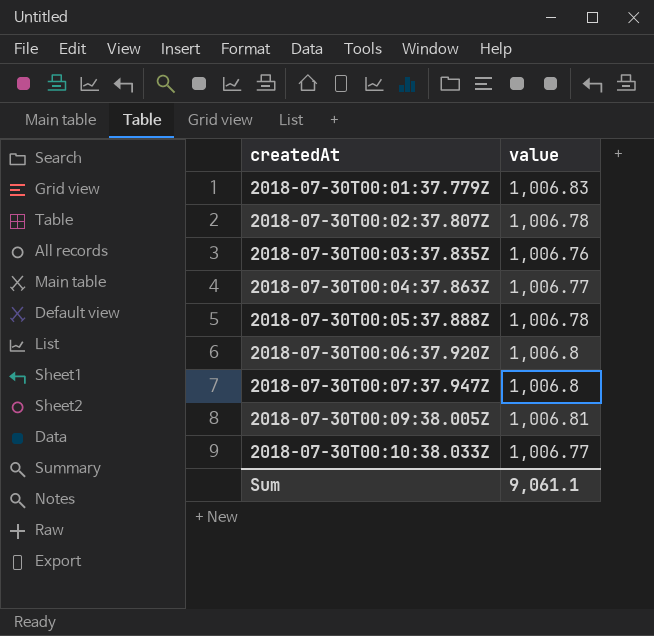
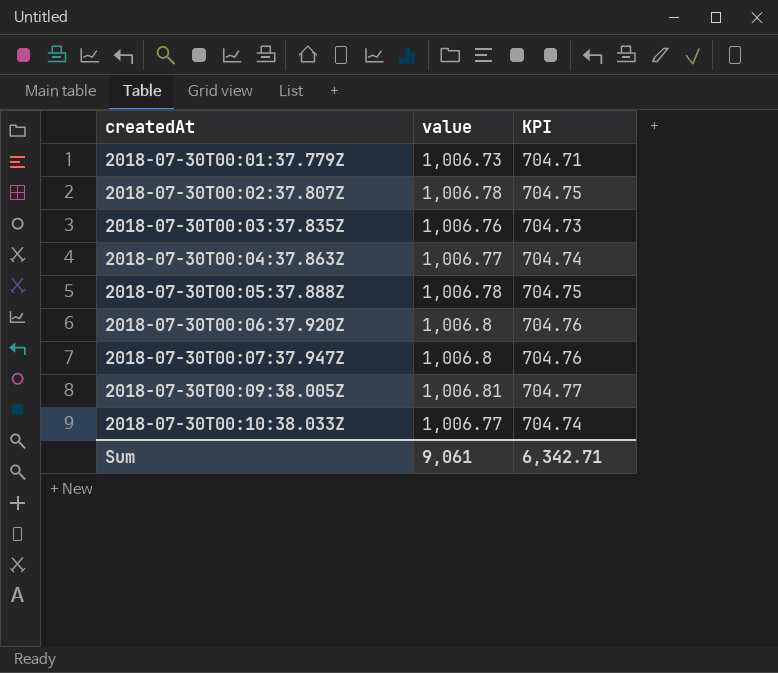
column KPI | formula: none -> [value] * 0.7
2018-07-30T00:01:37.779Z | value: 1,006.83 -> 1,006.73
Sum | value: 9,061.1 -> 9,061

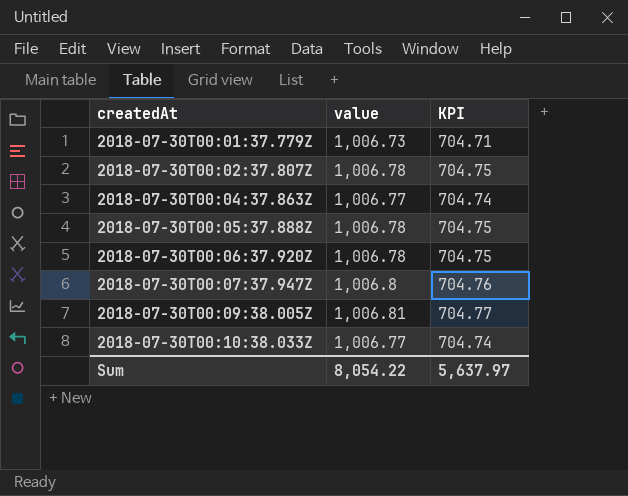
row 2018-07-30T00:03:37.835Z: 1,006.76 | 704.73 -> none
2018-07-30T00:06:37.920Z | value: 1,006.8 -> 1,006.78
2018-07-30T00:06:37.920Z | KPI: 704.76 -> 704.75
Sum | value: 9,061 -> 8,054.22
Sum | KPI: 6,342.71 -> 5,637.97

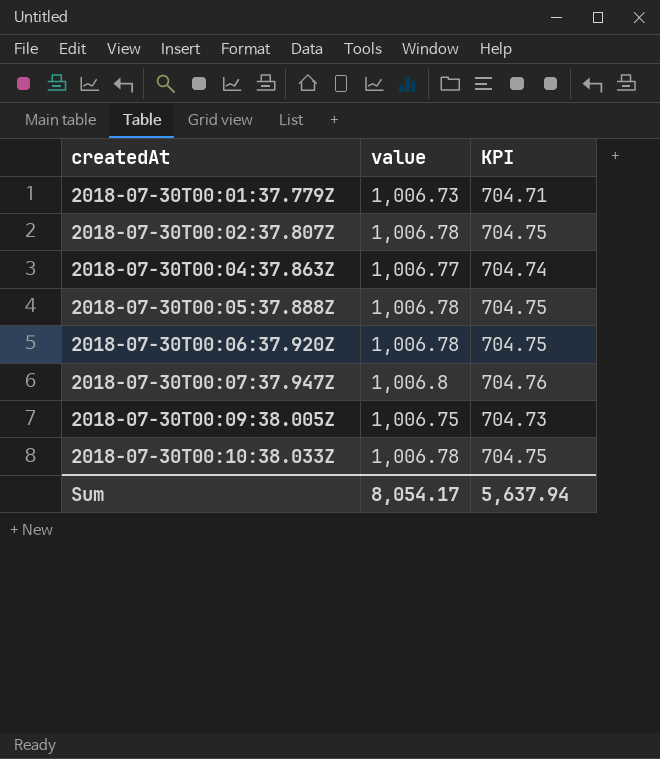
2018-07-30T00:09:38.005Z | value: 1,006.81 -> 1,006.75
2018-07-30T00:09:38.005Z | KPI: 704.77 -> 704.73
2018-07-30T00:10:38.033Z | value: 1,006.77 -> 1,006.78
2018-07-30T00:10:38.033Z | KPI: 704.74 -> 704.75
Sum | value: 8,054.22 -> 8,054.17
Sum | KPI: 5,637.97 -> 5,637.94

